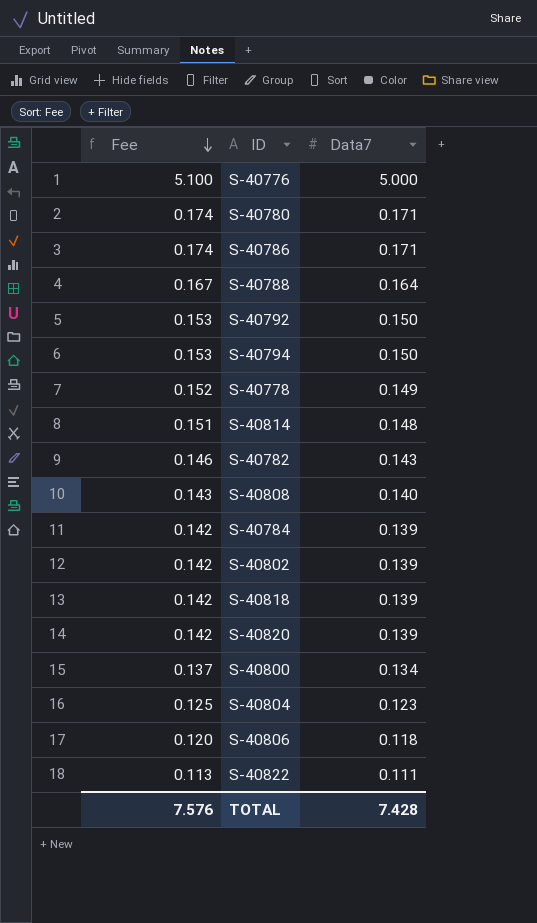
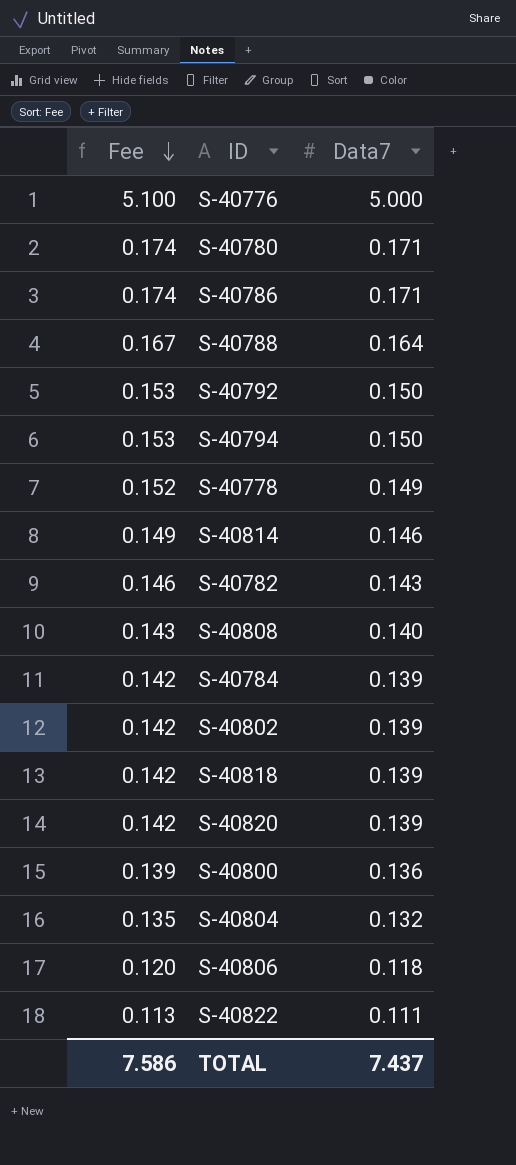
S-40814 | Fee: 0.151 -> 0.149
S-40814 | Data7: 0.148 -> 0.146
S-40800 | Fee: 0.137 -> 0.139
S-40800 | Data7: 0.134 -> 0.136
S-40804 | Fee: 0.125 -> 0.135
S-40804 | Data7: 0.123 -> 0.132
TOTAL | Fee: 7.576 -> 7.586
TOTAL | Data7: 7.428 -> 7.437

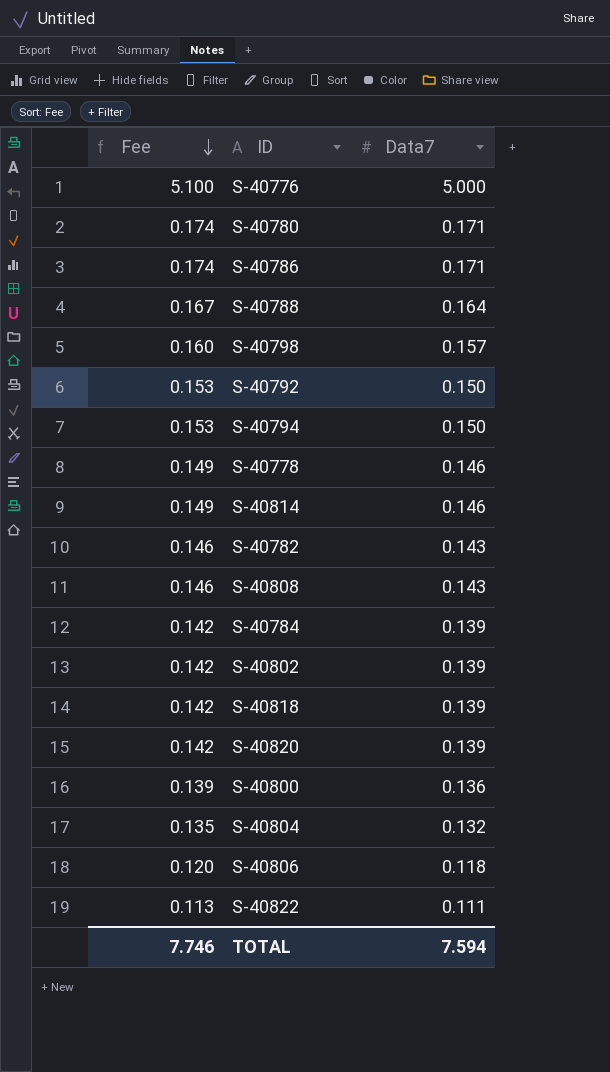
row S-40798: none -> 0.160 | 0.157
S-40778 | Fee: 0.152 -> 0.149
S-40778 | Data7: 0.149 -> 0.146
S-40808 | Fee: 0.143 -> 0.146
S-40808 | Data7: 0.140 -> 0.143
TOTAL | Fee: 7.586 -> 7.746
TOTAL | Data7: 7.437 -> 7.594

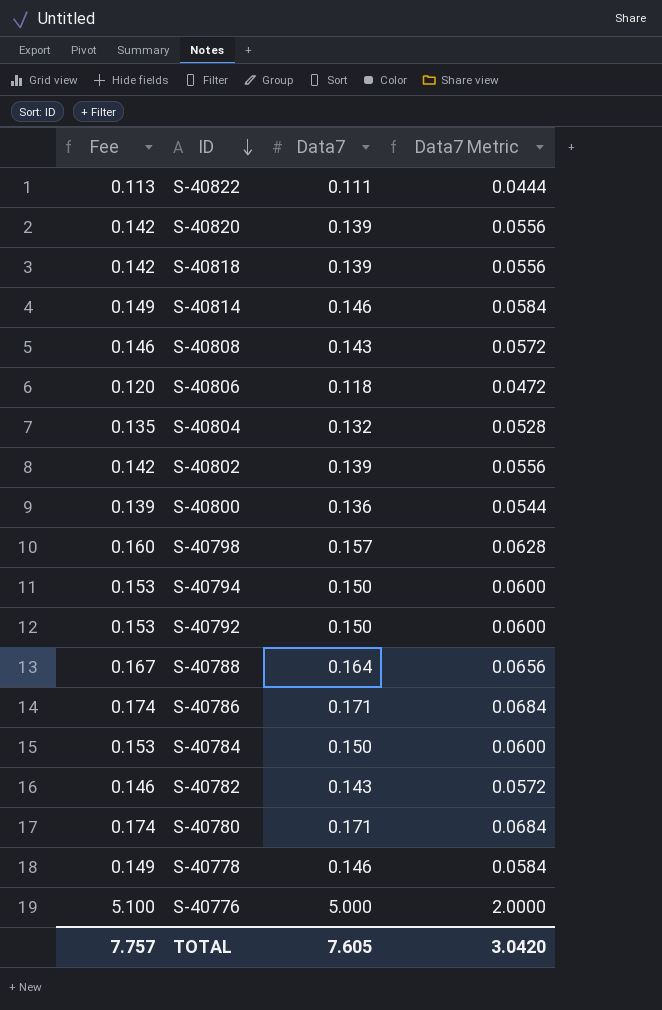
row order: Fee descending -> ID descending
column Data7 Metric | formula: none -> [Data7] * 0.4
S-40784 | Fee: 0.142 -> 0.153
S-40784 | Data7: 0.139 -> 0.150
TOTAL | Fee: 7.746 -> 7.757
TOTAL | Data7: 7.594 -> 7.605

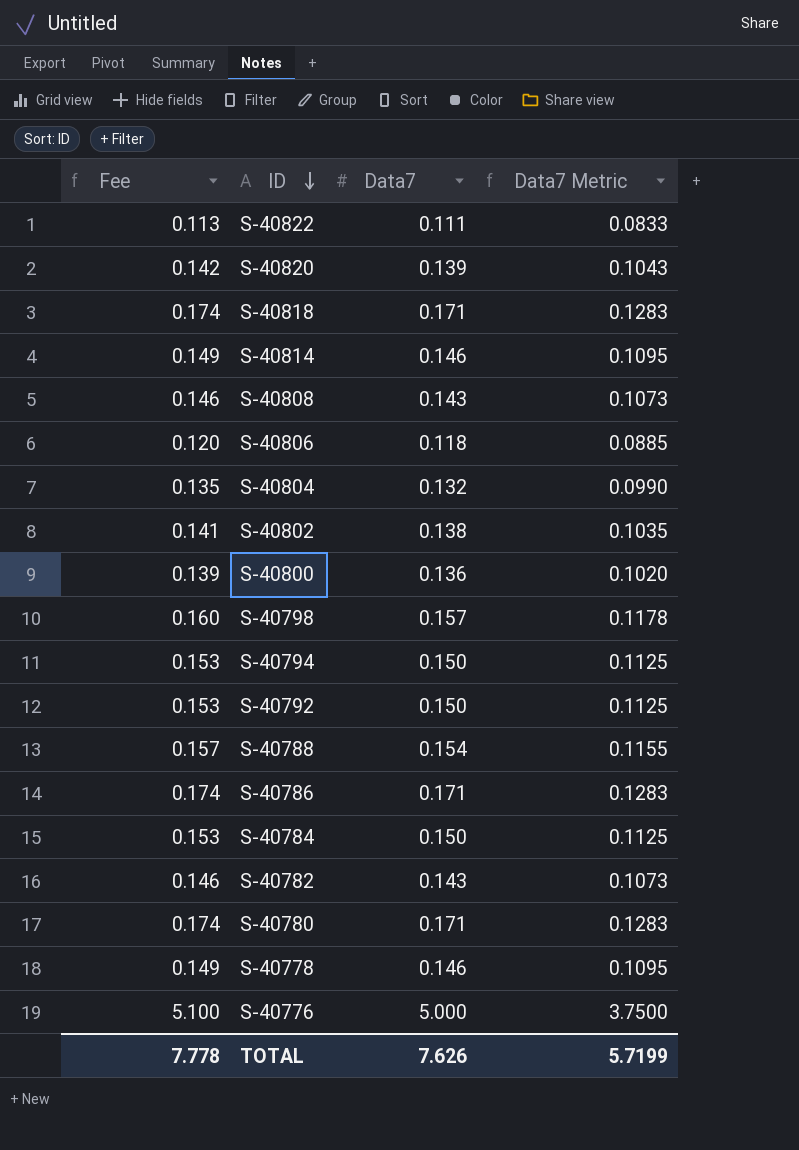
column Data7 Metric | formula: [Data7] * 0.4 -> [Data7] * 0.75
S-40818 | Fee: 0.142 -> 0.174
S-40818 | Data7: 0.139 -> 0.171
S-40802 | Fee: 0.142 -> 0.141
S-40802 | Data7: 0.139 -> 0.138
S-40788 | Fee: 0.167 -> 0.157
S-40788 | Data7: 0.164 -> 0.154
TOTAL | Fee: 7.757 -> 7.778
TOTAL | Data7: 7.605 -> 7.626
TOTAL | Data7 Metric: 3.0420 -> 5.7199

